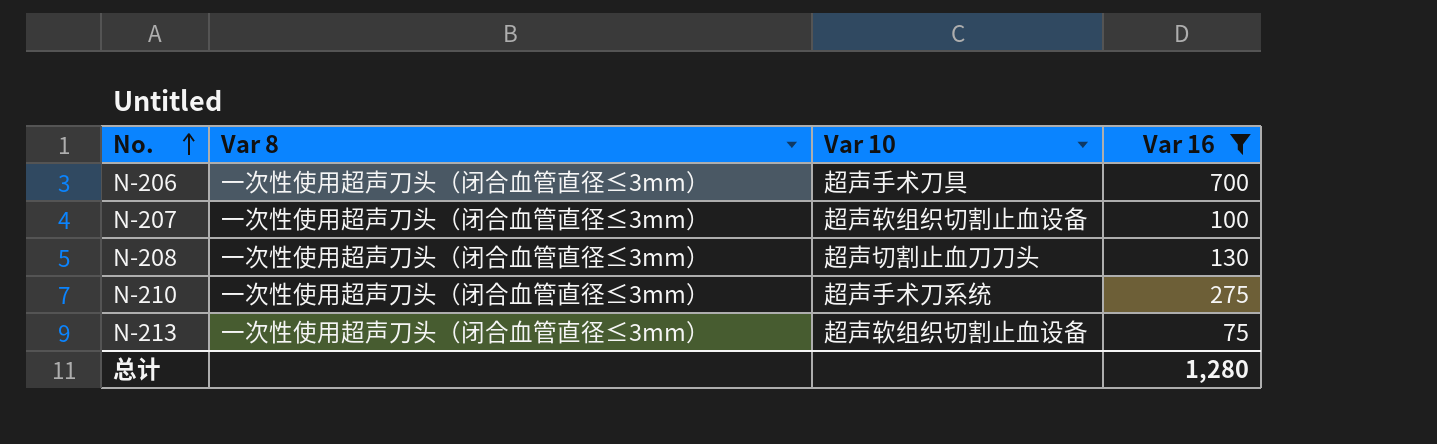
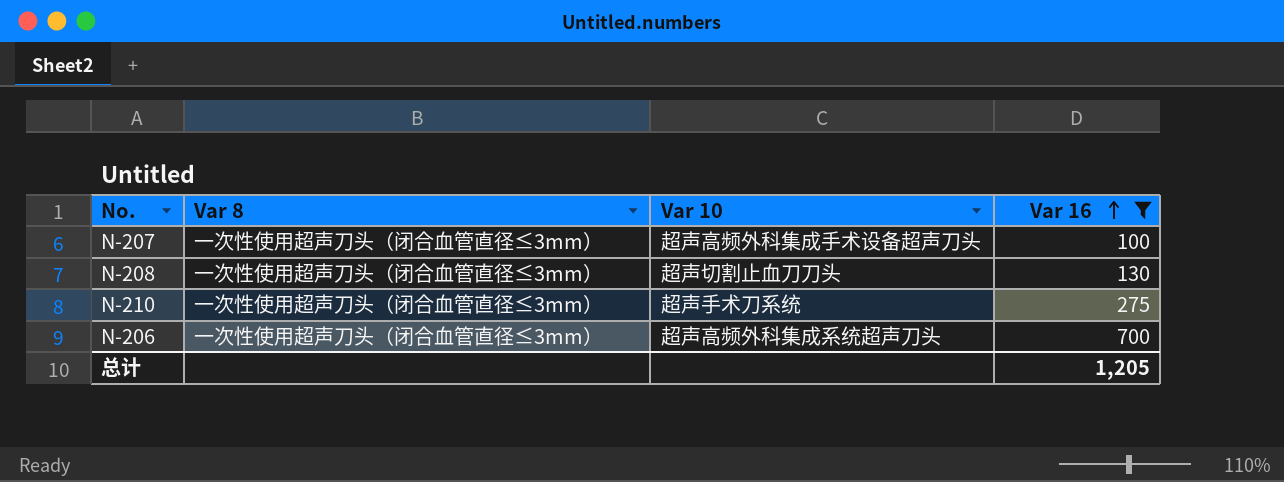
row order: No. ascending -> Var 16 ascending
row N-213: 一次性使用超声刀头（闭合血管直径≤3mm） | 超声软组织切割止血设备 | 75 -> none
N-207 | Var 10: 超声软组织切割止血设备 -> 超声高频外科集成手术设备超声刀头
N-206 | Var 10: 超声手术刀具 -> 超声高频外科集成系统超声刀头
总计 | Var 16: 1,280 -> 1,205

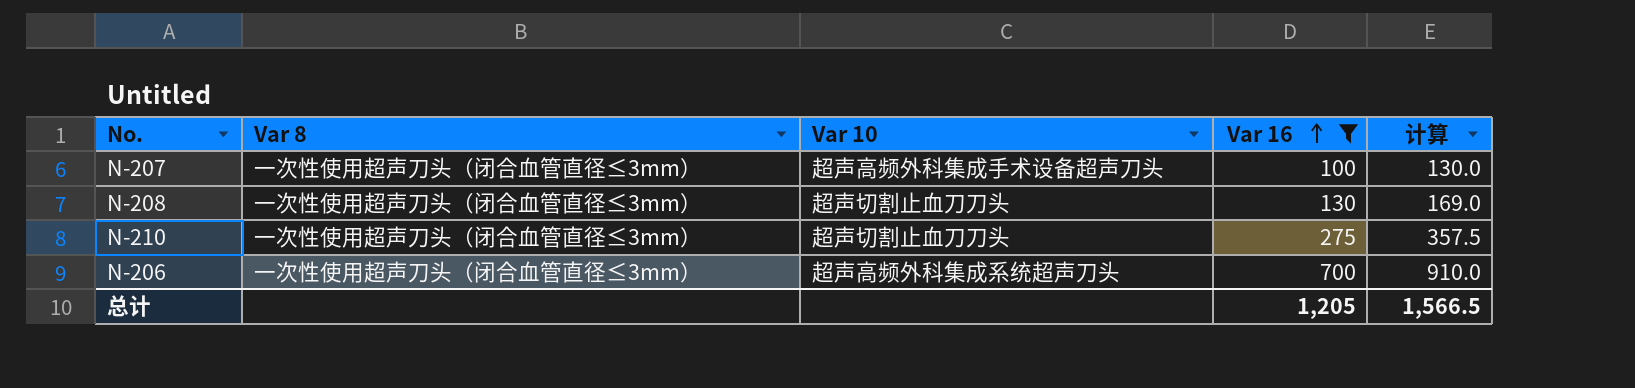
column 计算 | formula: none -> [Var 16] * 1.3
N-210 | Var 10: 超声手术刀系统 -> 超声切割止血刀刀头

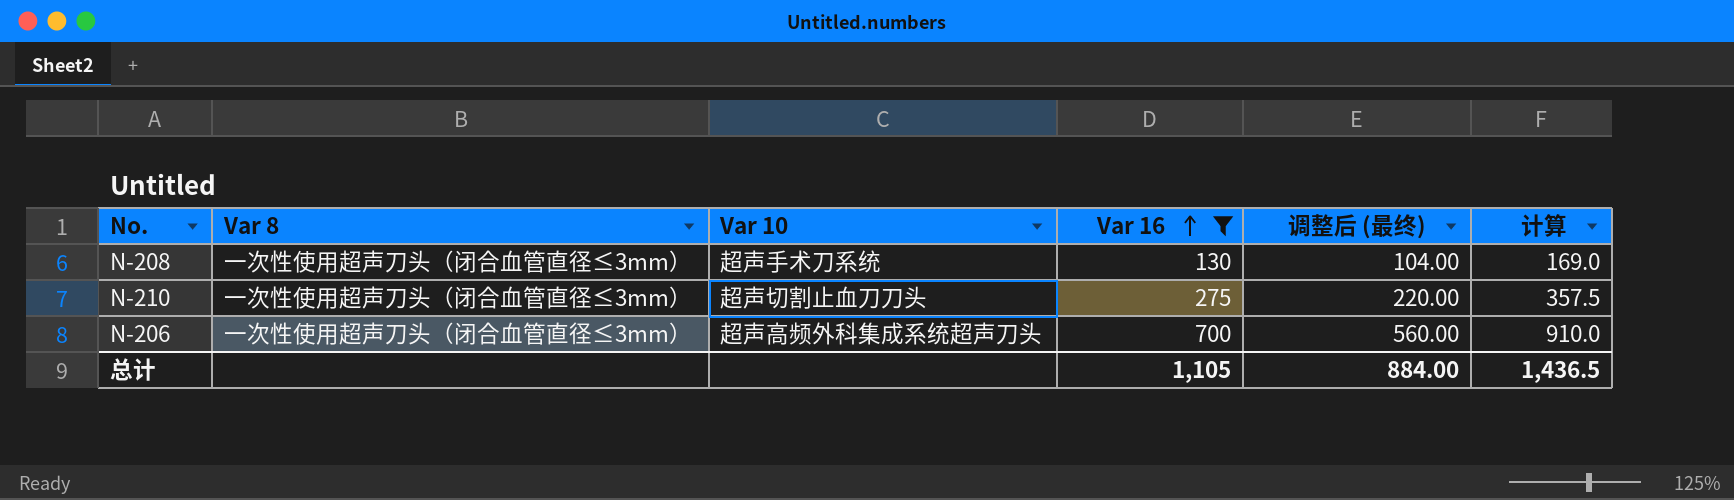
column 调整后 (最终) | formula: none -> [Var 16] * 0.8
row N-207: 一次性使用超声刀头（闭合血管直径≤3mm） | 超声高频外科集成手术设备超声刀头 | 100 | 130.0 -> none
N-208 | Var 10: 超声切割止血刀刀头 -> 超声手术刀系统
总计 | Var 16: 1,205 -> 1,105
总计 | 计算: 1,566.5 -> 1,436.5

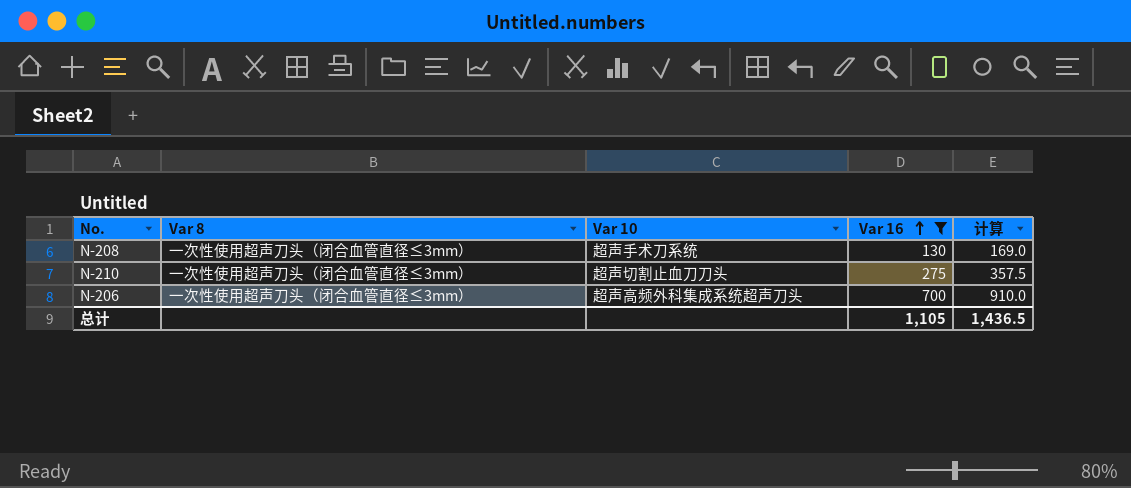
column 调整后 (最终) | formula: [Var 16] * 0.8 -> none

